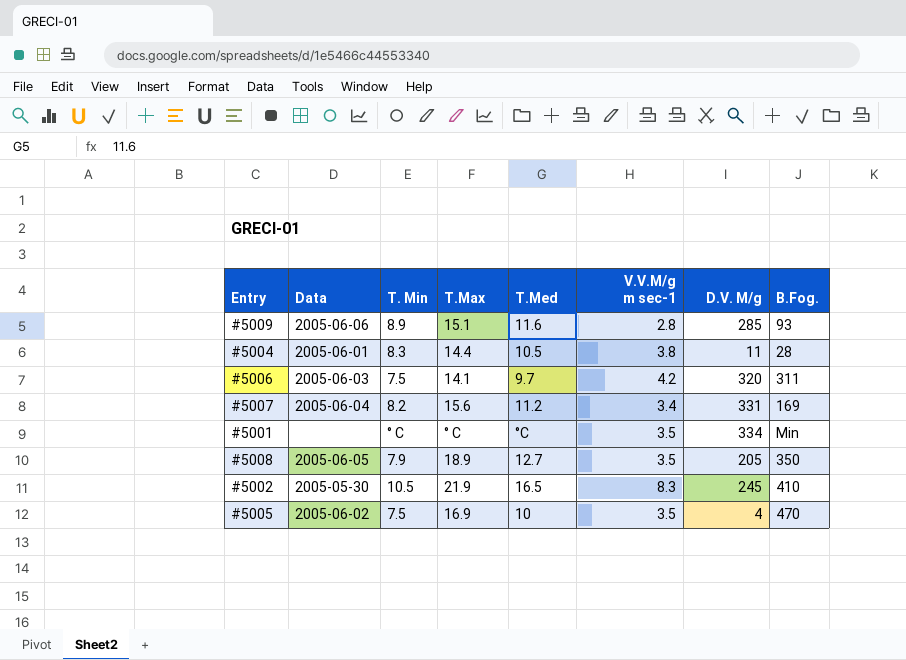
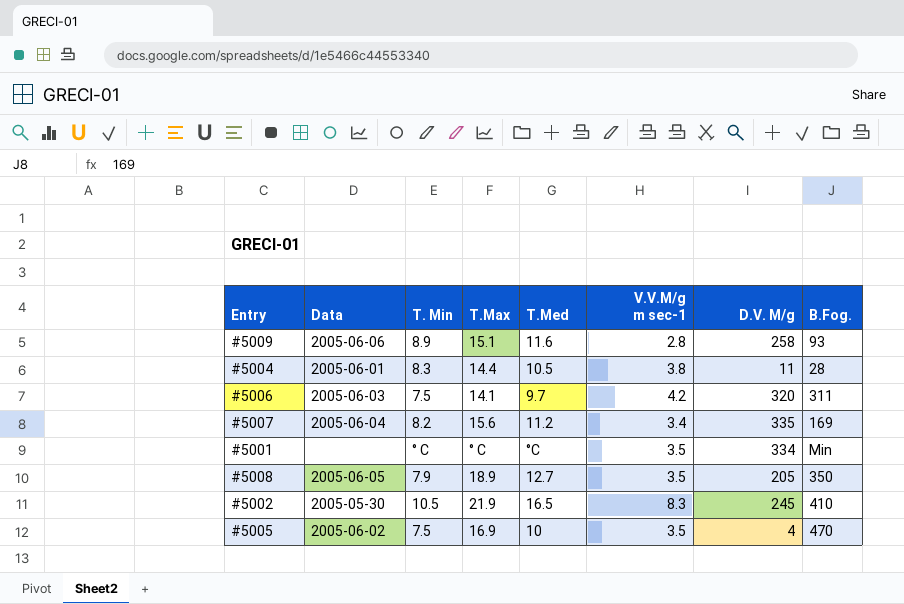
#5009 | D.V. M/g: 285 -> 258
#5007 | D.V. M/g: 331 -> 335

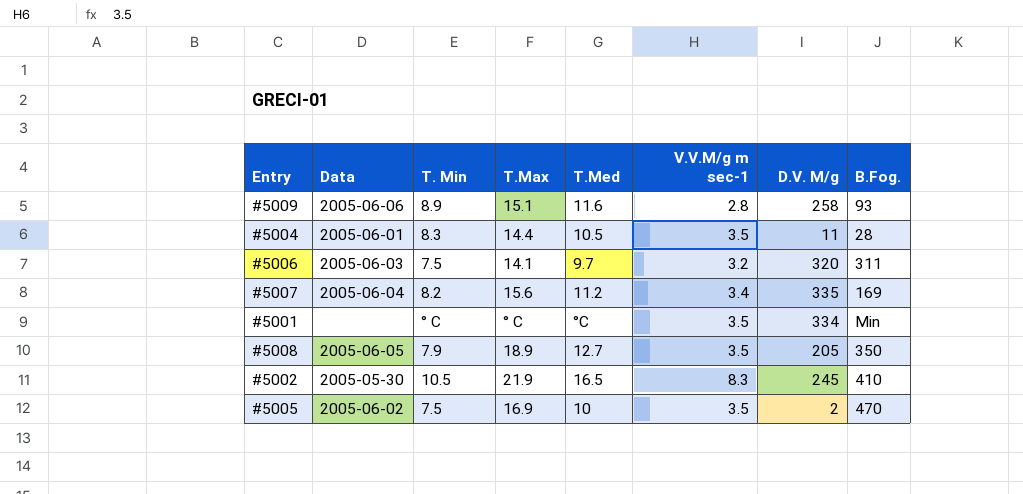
#5004 | V.V.M/g m sec-1: 3.8 -> 3.5
#5006 | V.V.M/g m sec-1: 4.2 -> 3.2
#5005 | D.V. M/g: 4 -> 2

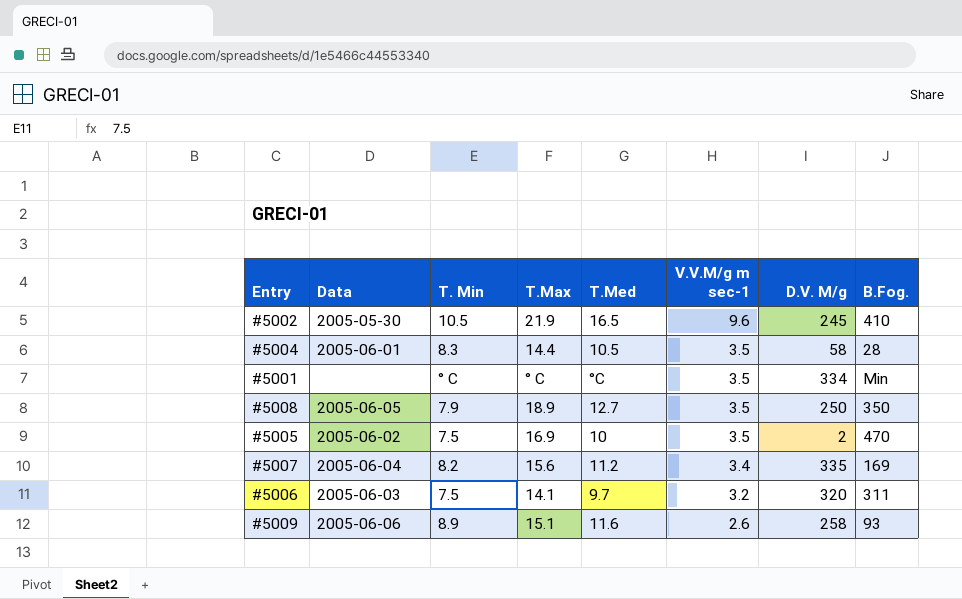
row order: none -> V.V.M/g m sec-1 descending
#5002 | V.V.M/g m sec-1: 8.3 -> 9.6
#5004 | D.V. M/g: 11 -> 58
#5008 | D.V. M/g: 205 -> 250
#5009 | V.V.M/g m sec-1: 2.8 -> 2.6

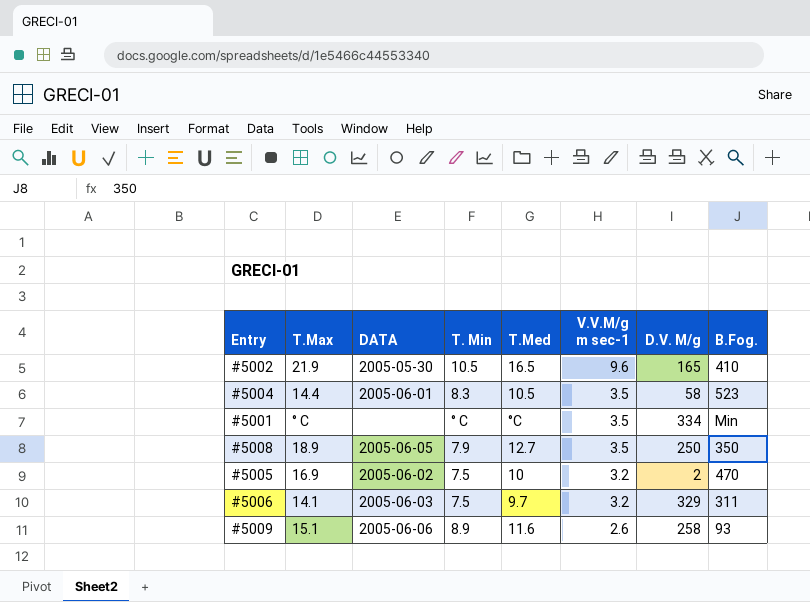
column T.Max | position: 4 -> 2
column name: Data -> DATA
row #5007: 2005-06-04 | 8.2 | 15.6 | 11.2 | 3.4 | 335 | 169 -> none
#5002 | D.V. M/g: 245 -> 165
#5004 | B.Fog.: 28 -> 523
#5005 | V.V.M/g m sec-1: 3.5 -> 3.2
#5006 | D.V. M/g: 320 -> 329

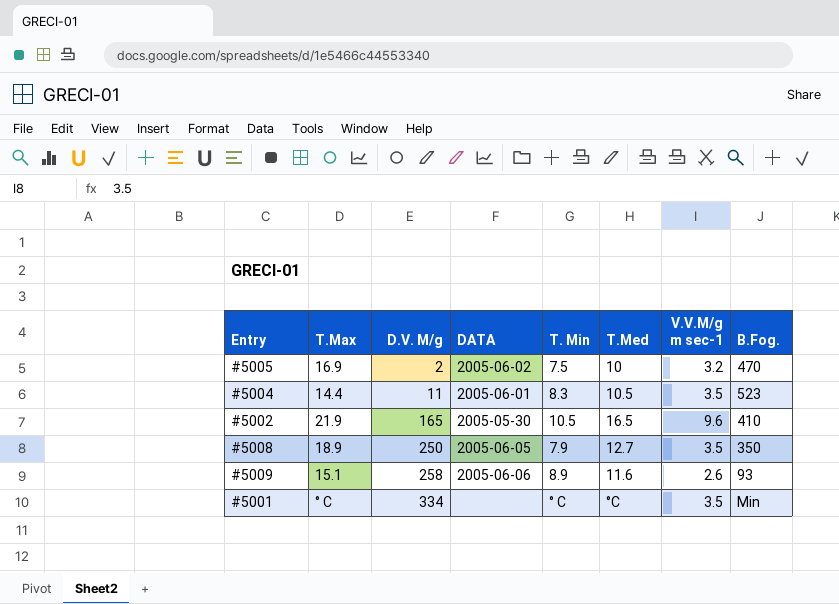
row order: V.V.M/g m sec-1 descending -> D.V. M/g ascending
column D.V. M/g | position: 7 -> 3
row #5006: 14.1 | 2005-06-03 | 7.5 | 9.7 | 3.2 | 329 | 311 -> none
#5004 | D.V. M/g: 58 -> 11

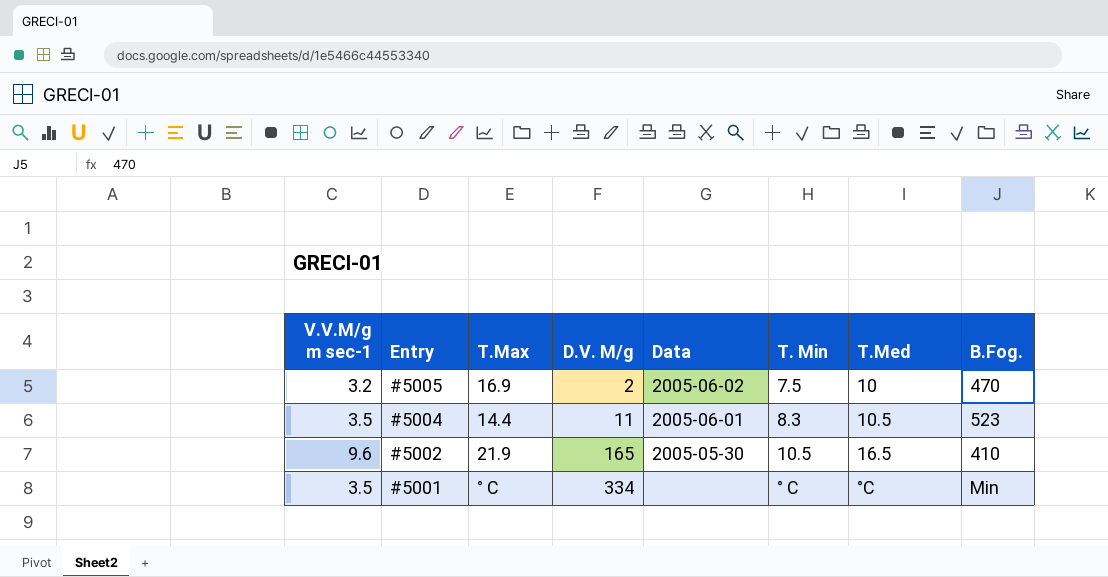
column V.V.M/g m sec-1 | position: 7 -> 1
column name: DATA -> Data
row #5008: 18.9 | 250 | 2005-06-05 | 7.9 | 12.7 | 3.5 | 350 -> none
row #5009: 15.1 | 258 | 2005-06-06 | 8.9 | 11.6 | 2.6 | 93 -> none

